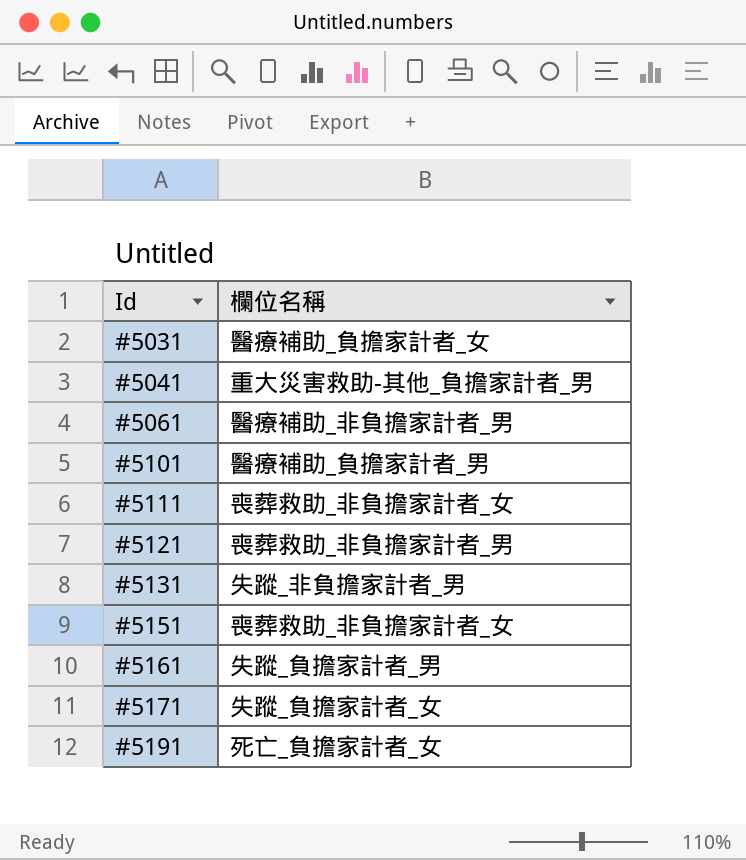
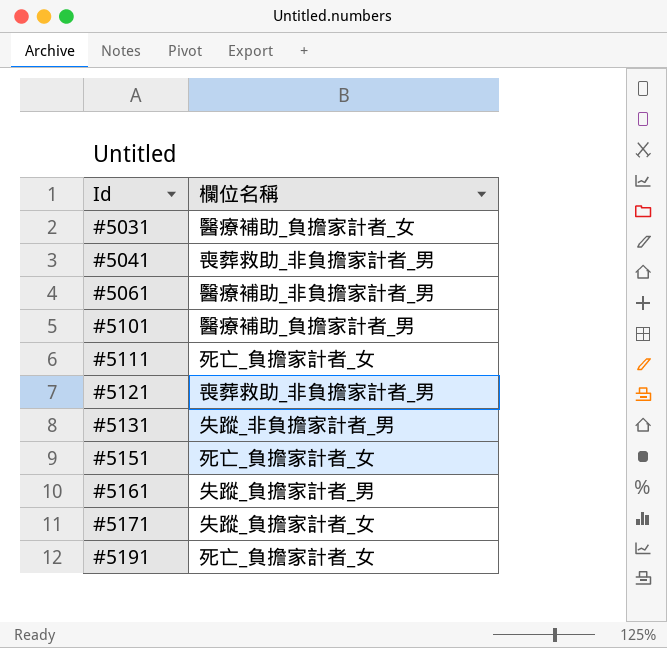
#5041 | 欄位名稱: 重大災害救助-其他_負擔家計者_男 -> 喪葬救助_非負擔家計者_男
#5111 | 欄位名稱: 喪葬救助_非負擔家計者_女 -> 死亡_負擔家計者_女
#5151 | 欄位名稱: 喪葬救助_非負擔家計者_女 -> 死亡_負擔家計者_女

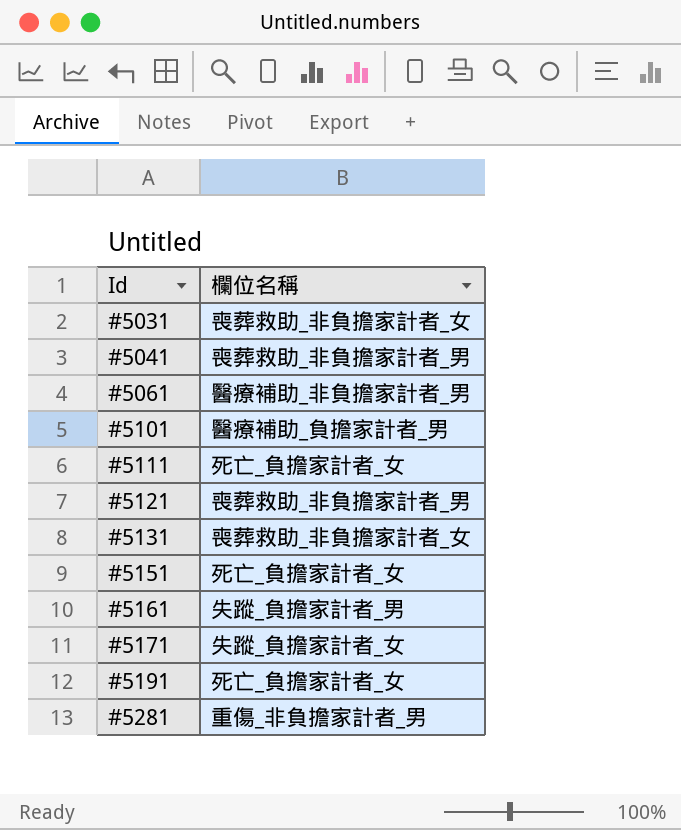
#5031 | 欄位名稱: 醫療補助_負擔家計者_女 -> 喪葬救助_非負擔家計者_女
#5131 | 欄位名稱: 失蹤_非負擔家計者_男 -> 喪葬救助_非負擔家計者_女
row #5281: none -> 重傷_非負擔家計者_男

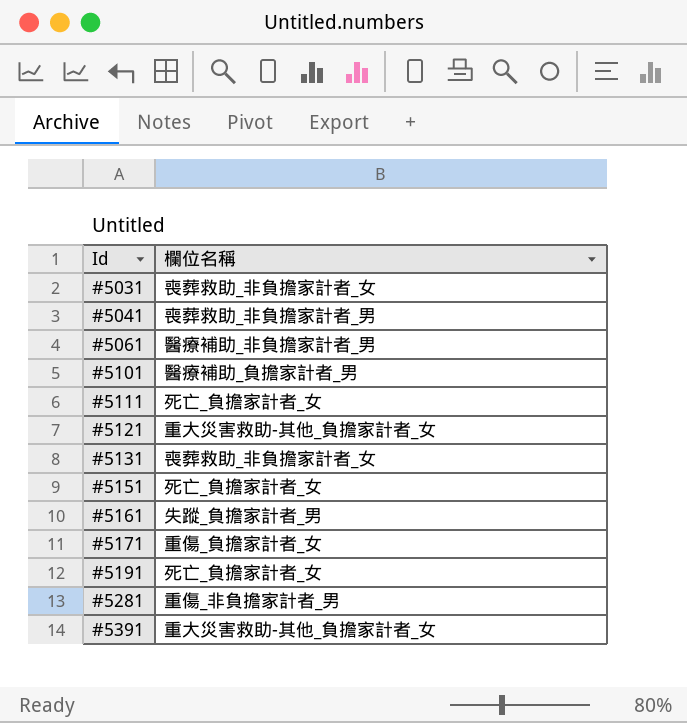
#5121 | 欄位名稱: 喪葬救助_非負擔家計者_男 -> 重大災害救助-其他_負擔家計者_女
#5171 | 欄位名稱: 失蹤_負擔家計者_女 -> 重傷_負擔家計者_女
row #5391: none -> 重大災害救助-其他_負擔家計者_女

